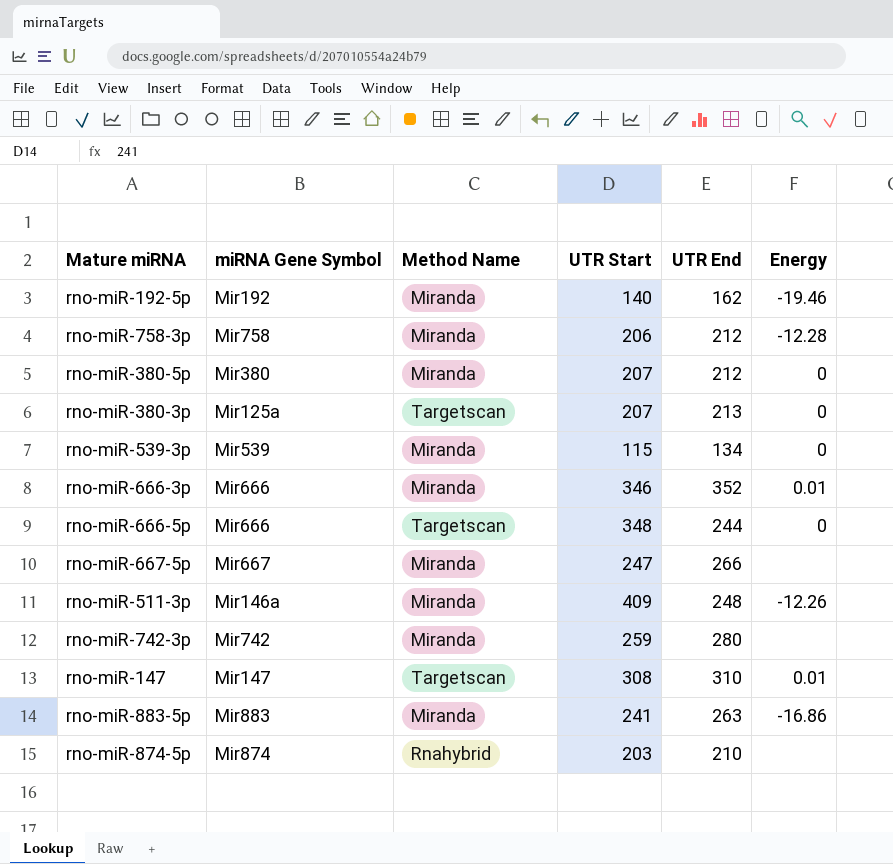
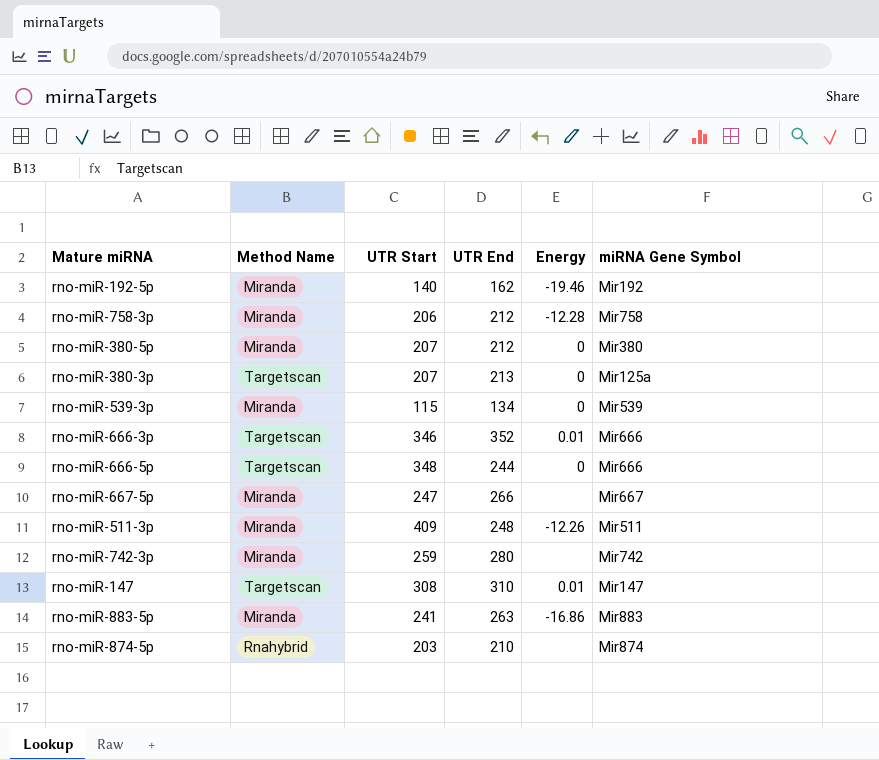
column miRNA Gene Symbol | position: 2 -> 6
rno-miR-666-3p | Method Name: Miranda -> Targetscan
rno-miR-511-3p | miRNA Gene Symbol: Mir146a -> Mir511

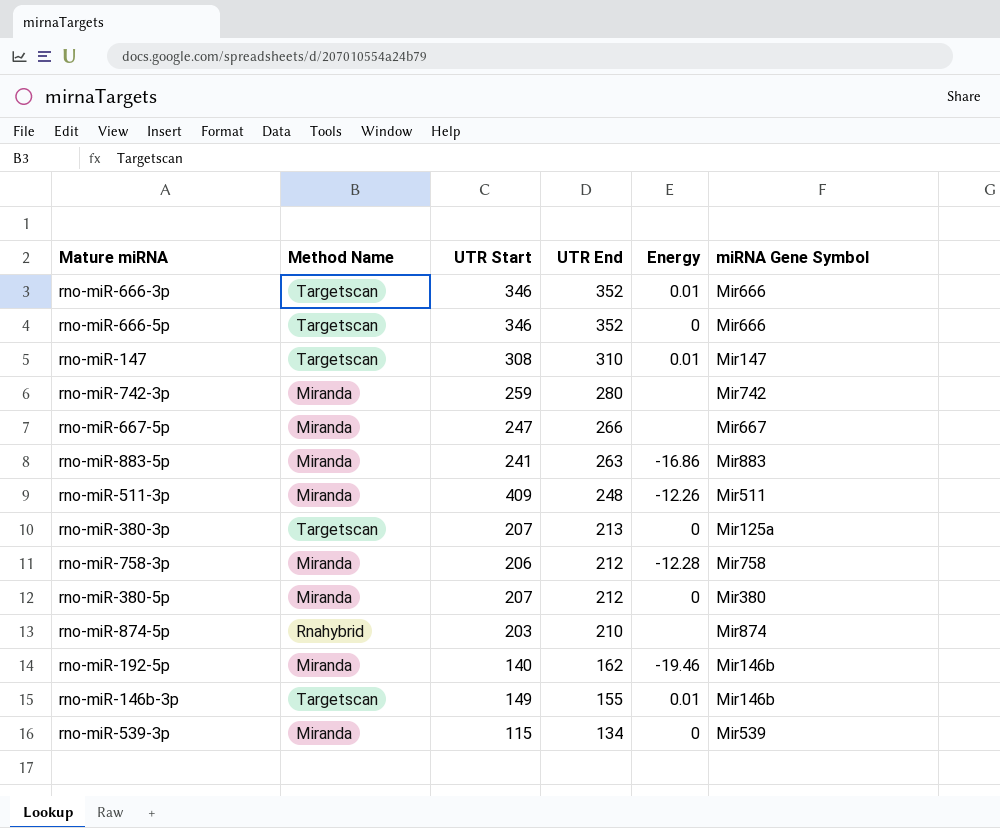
row order: none -> UTR End descending
rno-miR-666-5p | UTR Start: 348 -> 346
rno-miR-666-5p | UTR End: 244 -> 352
rno-miR-192-5p | miRNA Gene Symbol: Mir192 -> Mir146b
row rno-miR-146b-3p: none -> Targetscan | 149 | 155 | 0.01 | Mir146b

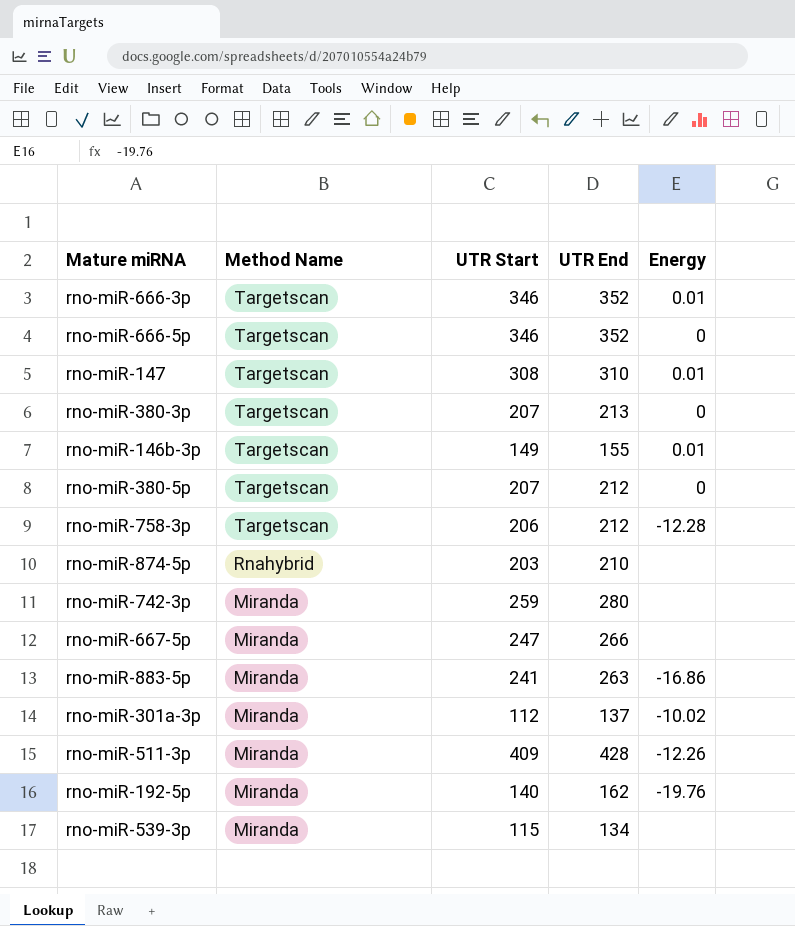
row order: UTR End descending -> Method Name descending
column miRNA Gene Symbol | position: 6 -> none
rno-miR-380-5p | Method Name: Miranda -> Targetscan
rno-miR-758-3p | Method Name: Miranda -> Targetscan
row rno-miR-301a-3p: none -> Miranda | 112 | 137 | -10.02
rno-miR-511-3p | UTR End: 248 -> 428
rno-miR-192-5p | Energy: -19.46 -> -19.76
rno-miR-539-3p | Energy: 0 -> none

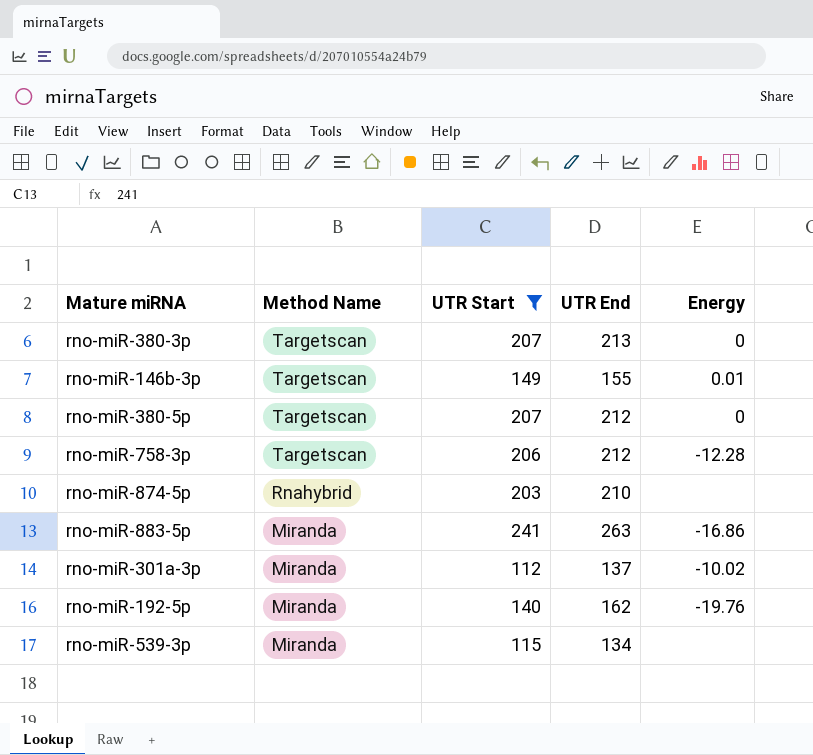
filter: none -> UTR Start <= 241

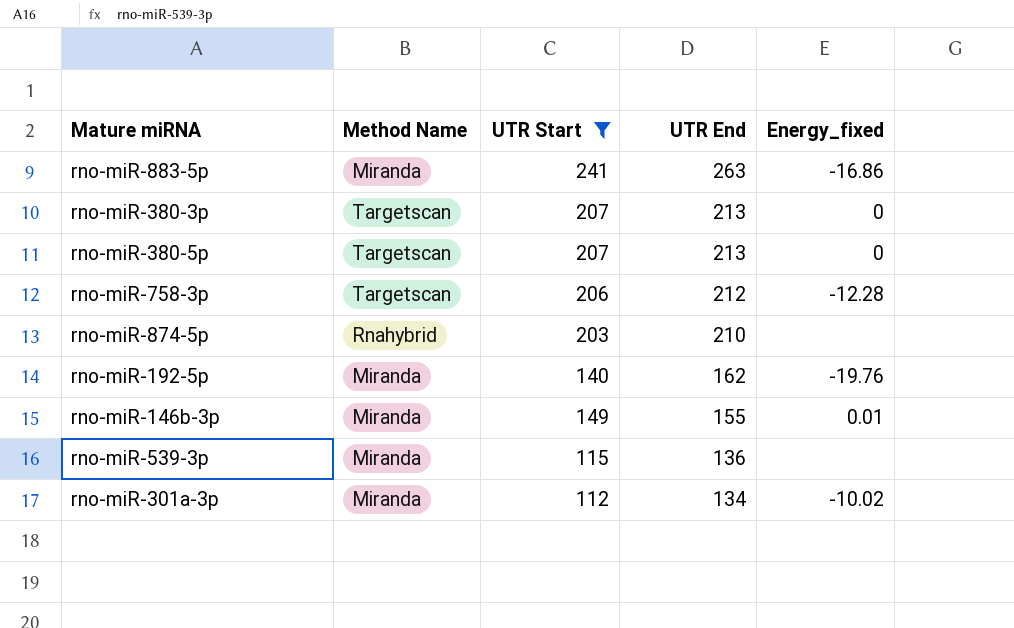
row order: Method Name descending -> UTR End descending
column name: Energy -> Energy_fixed
rno-miR-380-5p | UTR End: 212 -> 213
rno-miR-146b-3p | Method Name: Targetscan -> Miranda
rno-miR-539-3p | UTR End: 134 -> 136
rno-miR-301a-3p | UTR End: 137 -> 134

